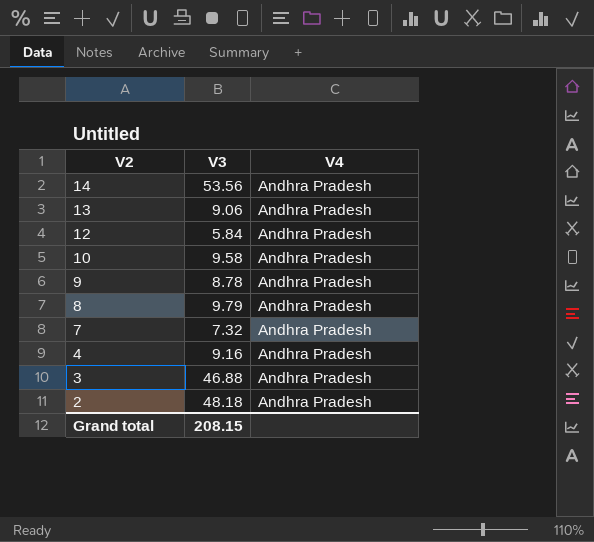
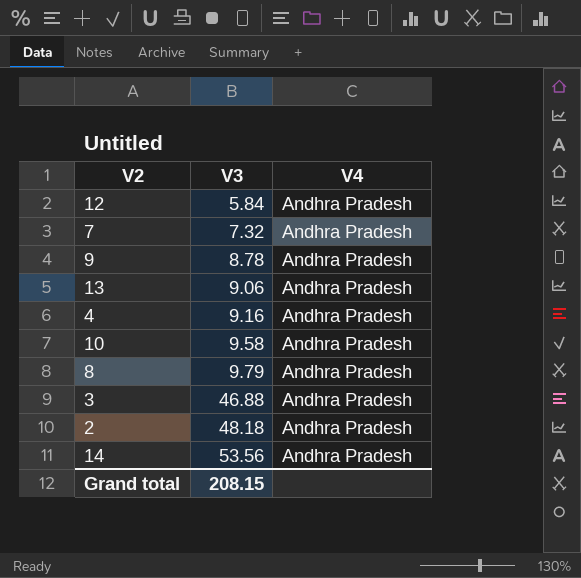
row order: V2 descending -> V3 ascending

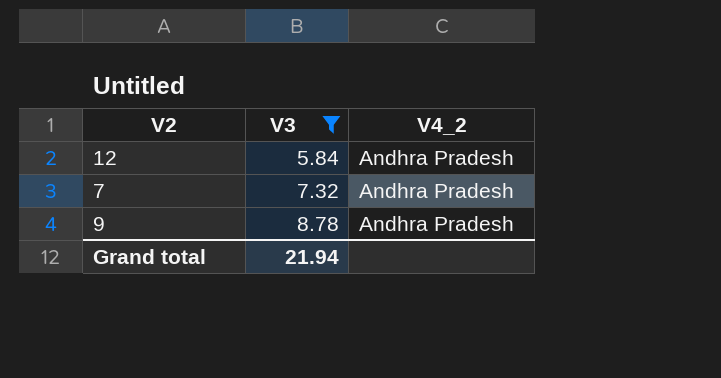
filter: none -> V3 <= 8.78
column name: V4 -> V4_2
Grand total | V3: 208.15 -> 21.94

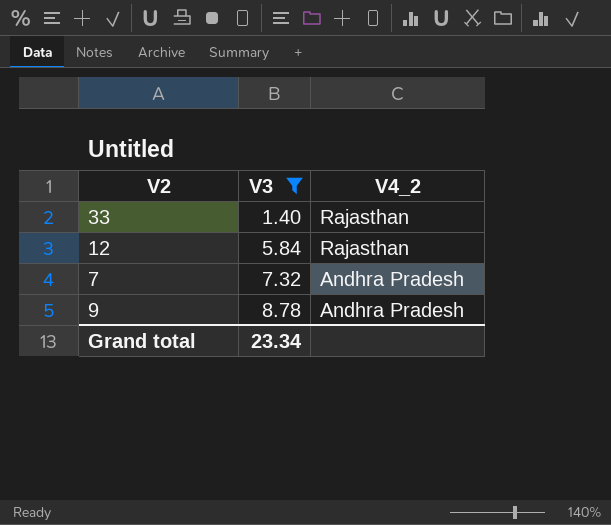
row 33: none -> 1.40 | Rajasthan
12 | V4_2: Andhra Pradesh -> Rajasthan
Grand total | V3: 21.94 -> 23.34

